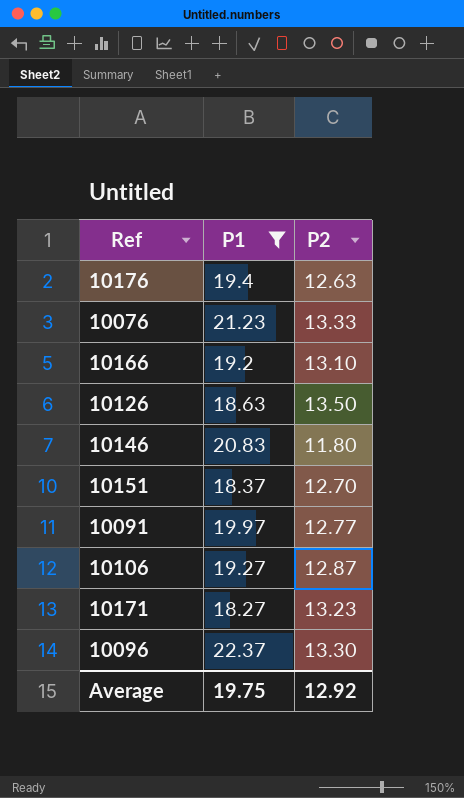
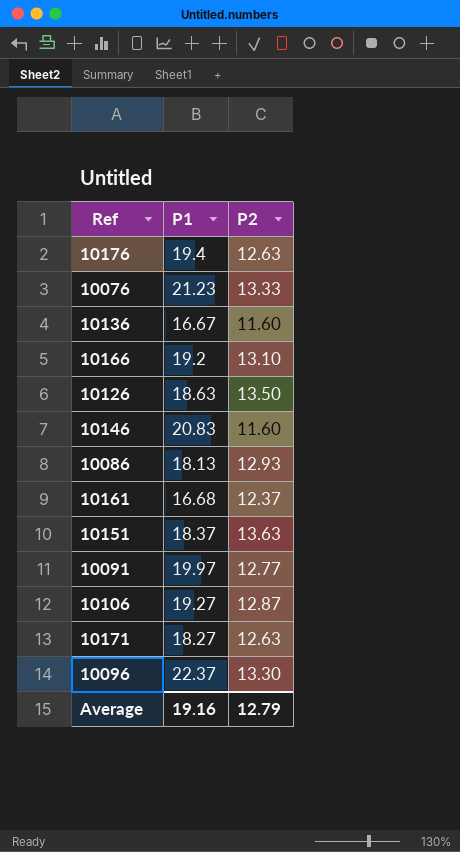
filter: P1 >= 18.27 -> none
10146 | P2: 11.80 -> 11.60
10151 | P2: 12.70 -> 13.63
10171 | P2: 13.23 -> 12.63
Average | P1: 19.75 -> 19.16
Average | P2: 12.92 -> 12.79

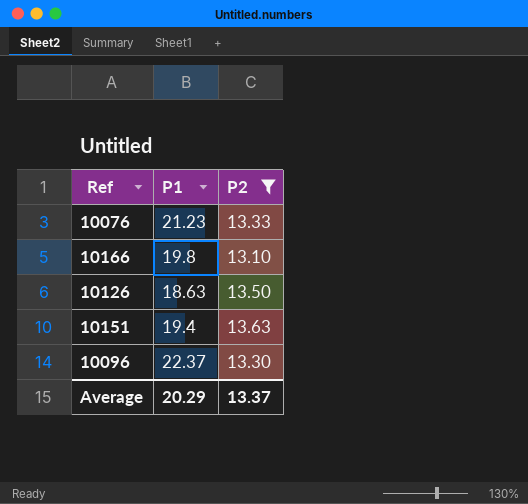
filter: none -> P2 >= 13.10
10166 | P1: 19.2 -> 19.8
10151 | P1: 18.37 -> 19.4
Average | P1: 19.16 -> 20.29
Average | P2: 12.79 -> 13.37

